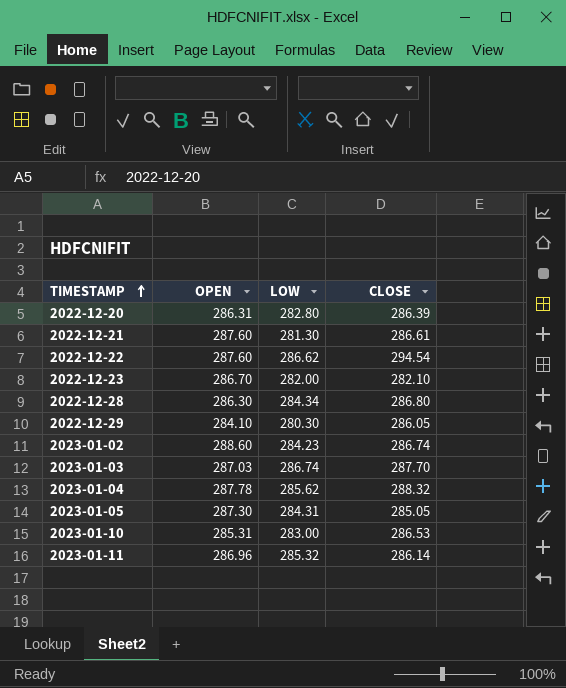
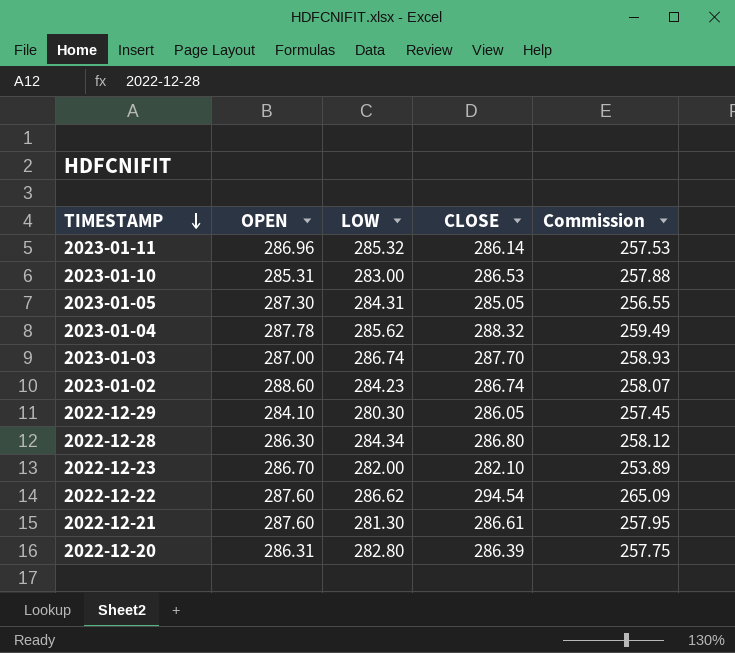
row order: TIMESTAMP ascending -> TIMESTAMP descending
column Commission | formula: none -> [CLOSE] * 0.9
2023-01-03 | OPEN: 287.03 -> 287.00

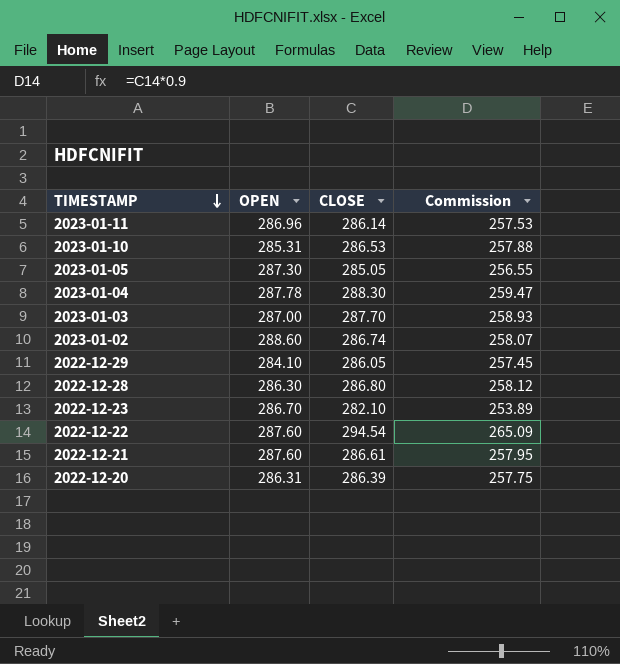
column LOW | position: 3 -> none
2023-01-04 | CLOSE: 288.32 -> 288.30
2023-01-04 | Commission: 259.49 -> 259.47

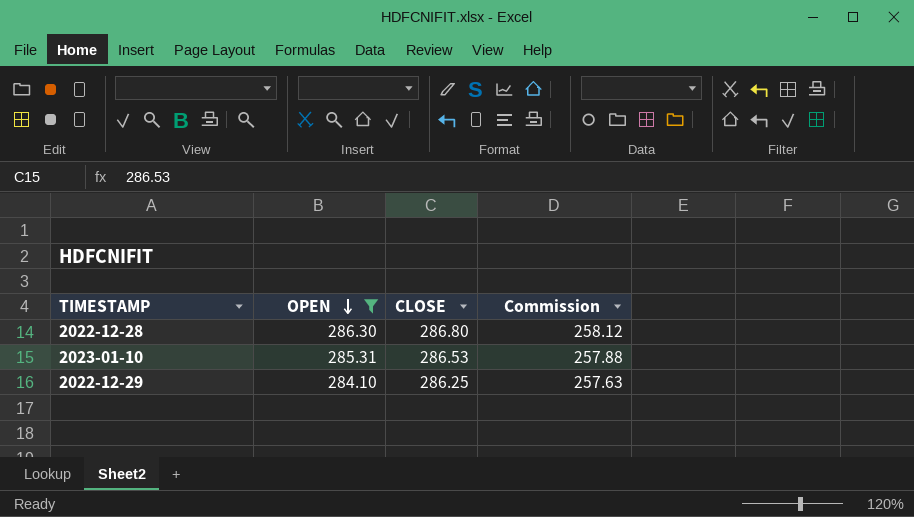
filter: none -> OPEN <= 286.30
row order: TIMESTAMP descending -> OPEN descending
2022-12-29 | CLOSE: 286.05 -> 286.25
2022-12-29 | Commission: 257.45 -> 257.63

